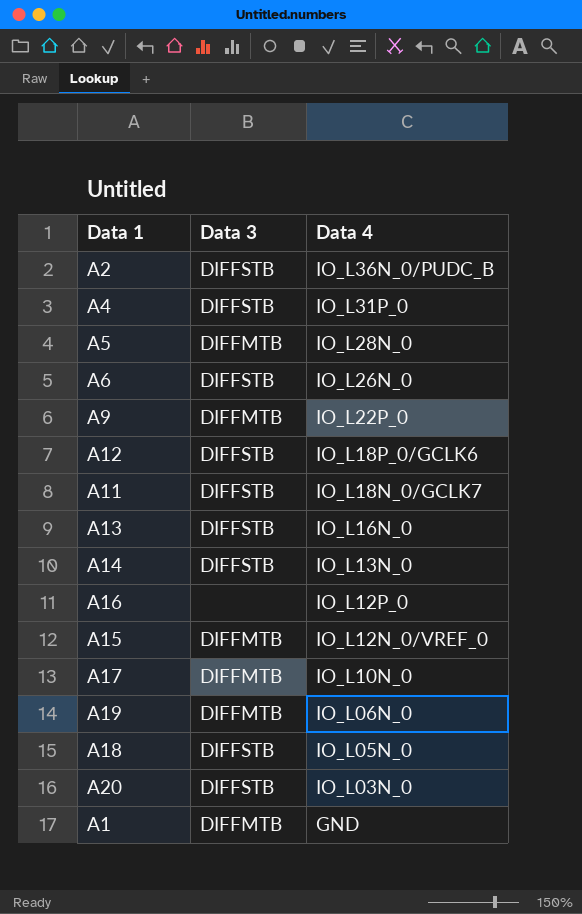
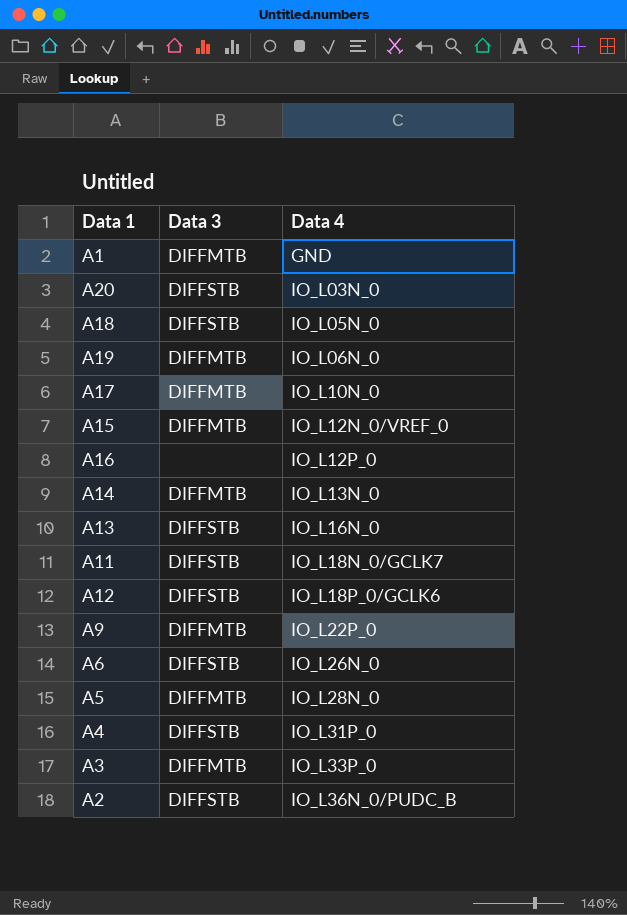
row order: Data 4 descending -> Data 4 ascending
A14 | Data 3: DIFFSTB -> DIFFMTB
row A3: none -> DIFFMTB | IO_L33P_0

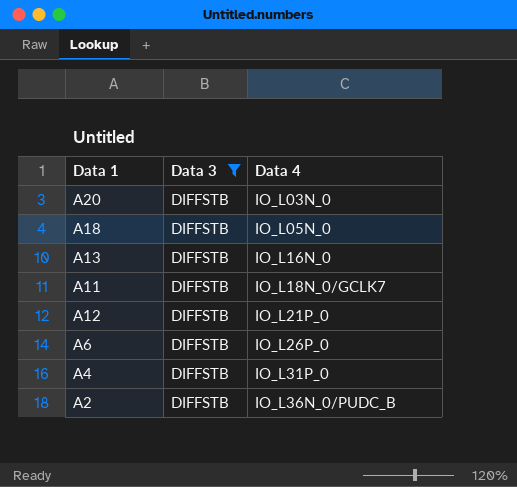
filter: none -> Data 3 = DIFFSTB
A12 | Data 4: IO_L18P_0/GCLK6 -> IO_L21P_0
A6 | Data 4: IO_L26N_0 -> IO_L26P_0

